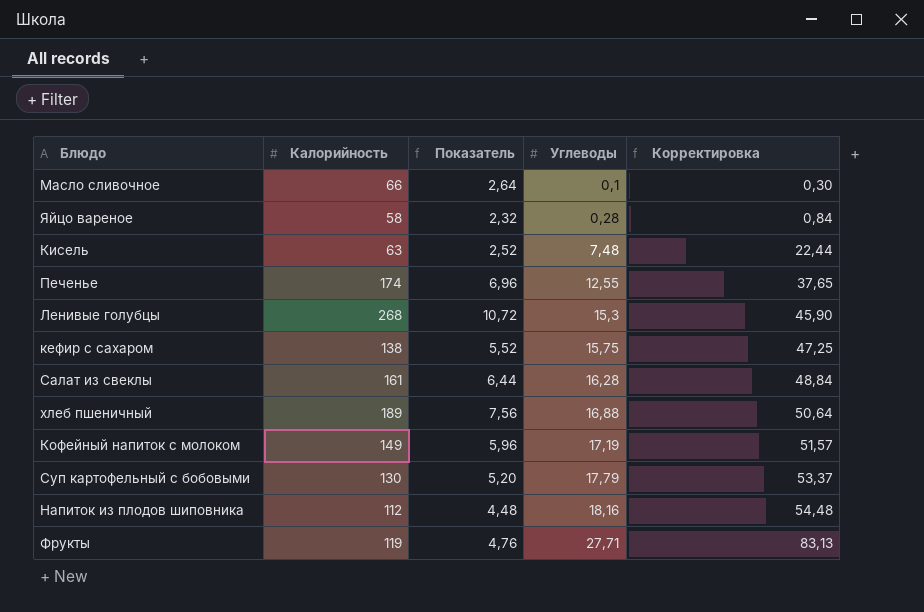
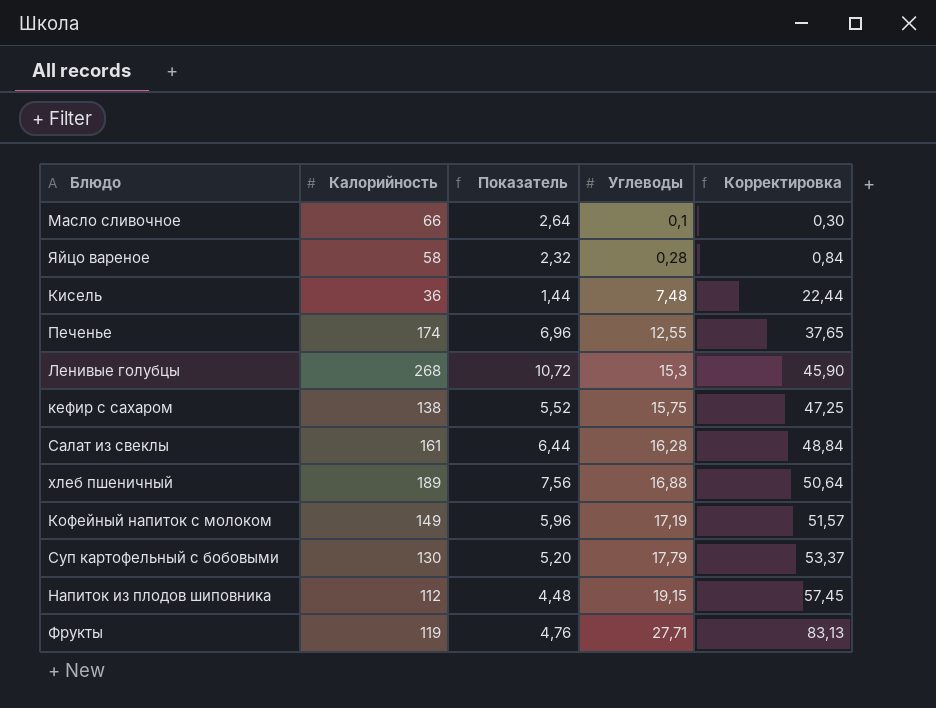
Кисель | Калорийность: 63 -> 36
Кисель | Показатель: 2,52 -> 1,44
Напиток из плодов шиповника | Углеводы: 18,16 -> 19,15
Напиток из плодов шиповника | Корректировка: 54,48 -> 57,45

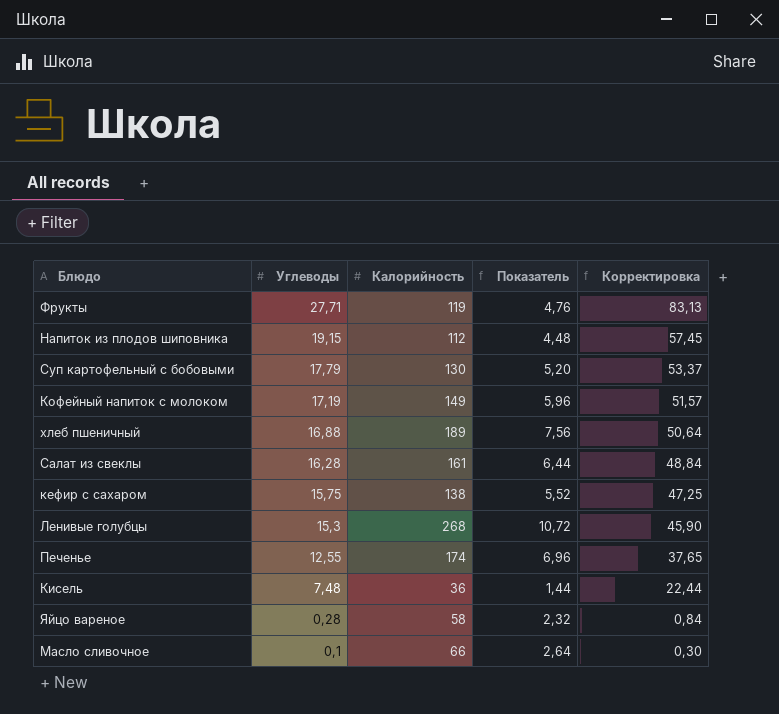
row order: Углеводы ascending -> Углеводы descending
column Углеводы | position: 4 -> 2

